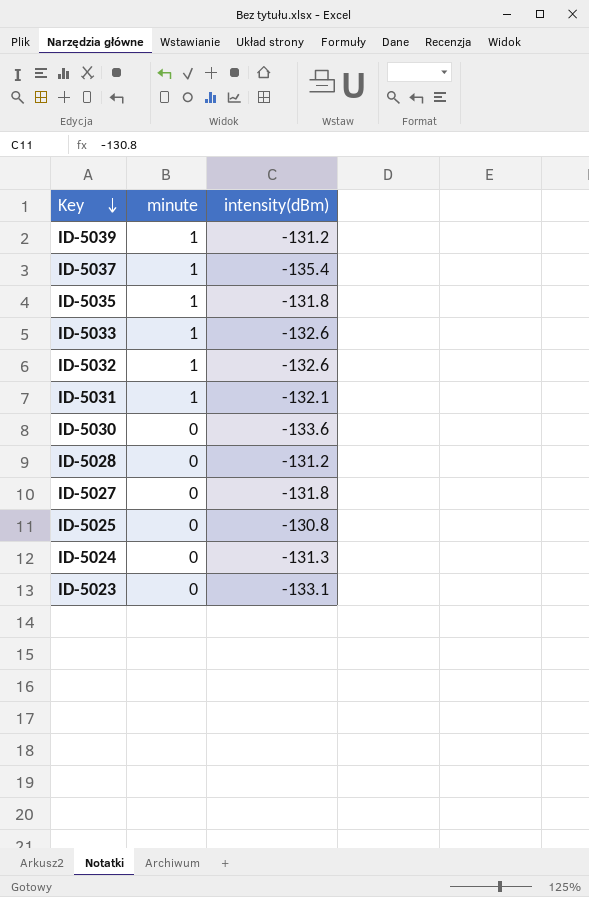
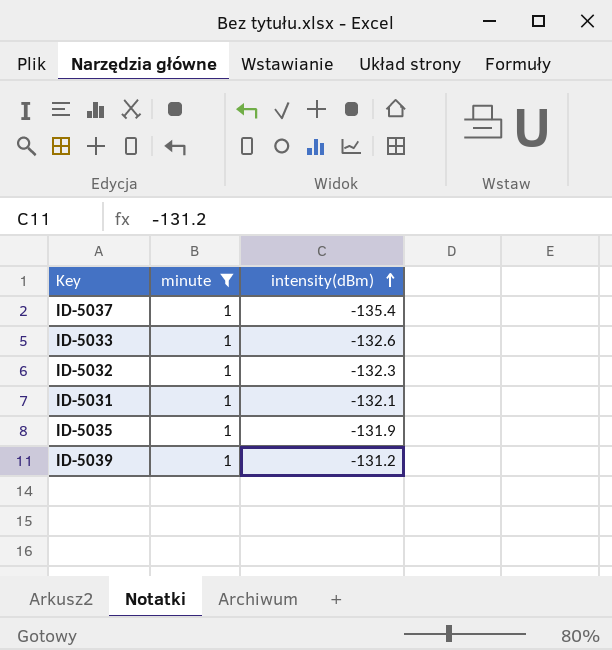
filter: none -> minute = 1
row order: Key descending -> intensity(dBm) ascending
ID-5032 | intensity(dBm): -132.6 -> -132.3
ID-5035 | intensity(dBm): -131.8 -> -131.9

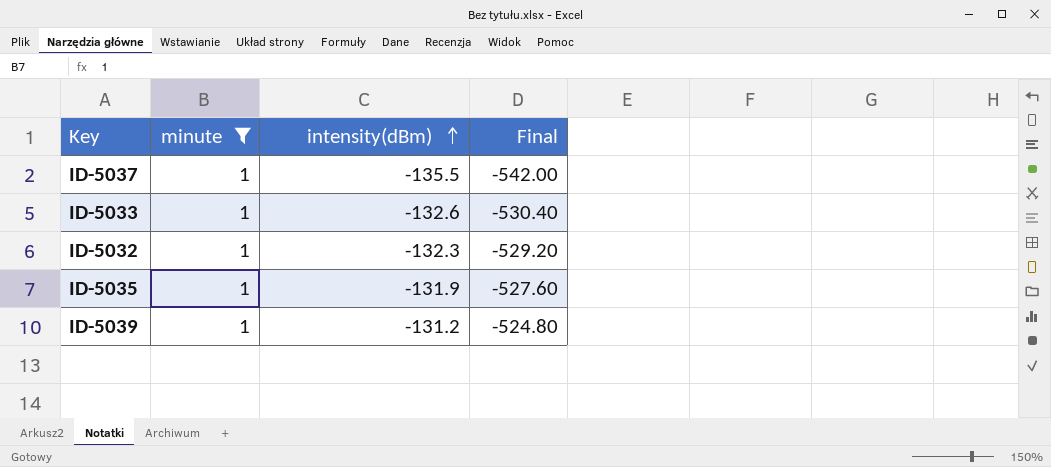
column Final | formula: none -> [intensity(dBm)] * 4
row ID-5031: 1 | -132.1 -> none
ID-5037 | intensity(dBm): -135.4 -> -135.5

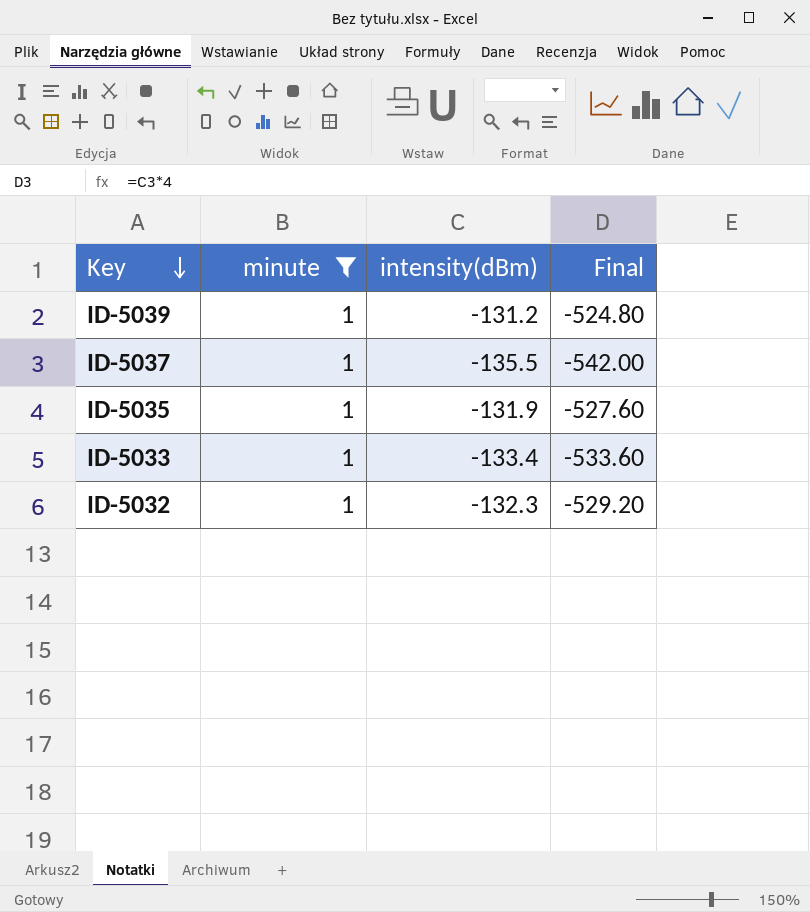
row order: intensity(dBm) ascending -> Key descending
ID-5033 | intensity(dBm): -132.6 -> -133.4
ID-5033 | Final: -530.40 -> -533.60

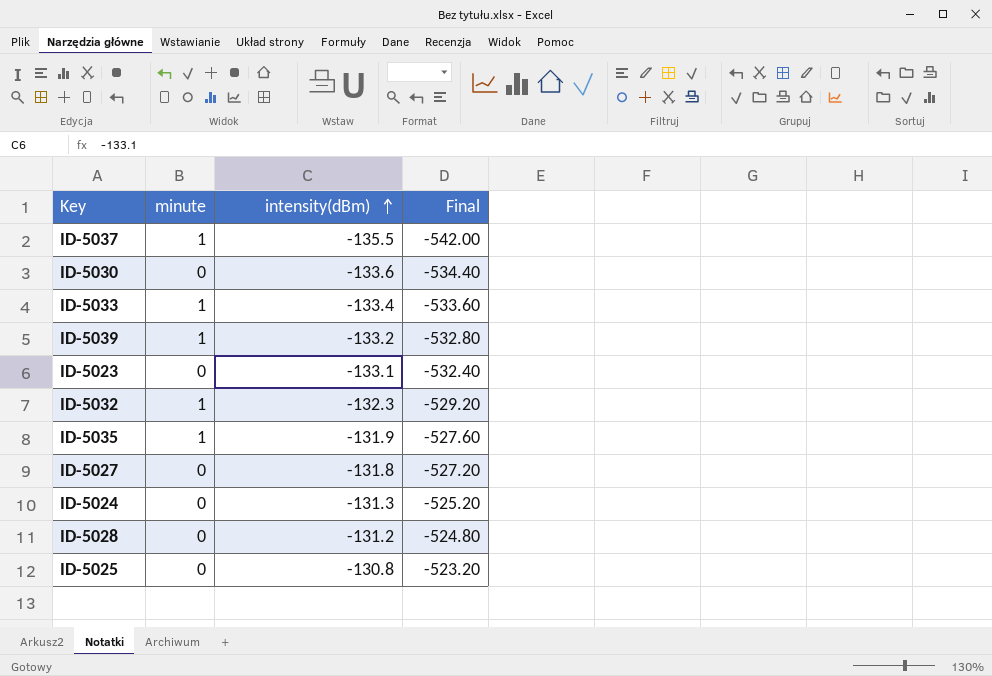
filter: minute = 1 -> none
row order: Key descending -> intensity(dBm) ascending
ID-5039 | intensity(dBm): -131.2 -> -133.2
ID-5039 | Final: -524.80 -> -532.80

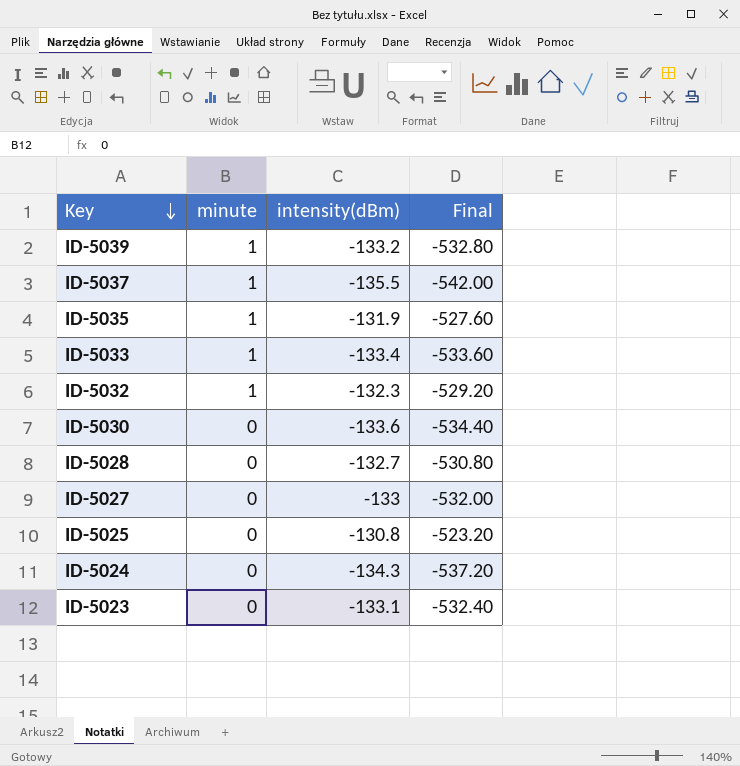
row order: intensity(dBm) ascending -> Key descending
ID-5028 | intensity(dBm): -131.2 -> -132.7
ID-5028 | Final: -524.80 -> -530.80
ID-5027 | intensity(dBm): -131.8 -> -133
ID-5027 | Final: -527.20 -> -532.00
ID-5024 | intensity(dBm): -131.3 -> -134.3
ID-5024 | Final: -525.20 -> -537.20

